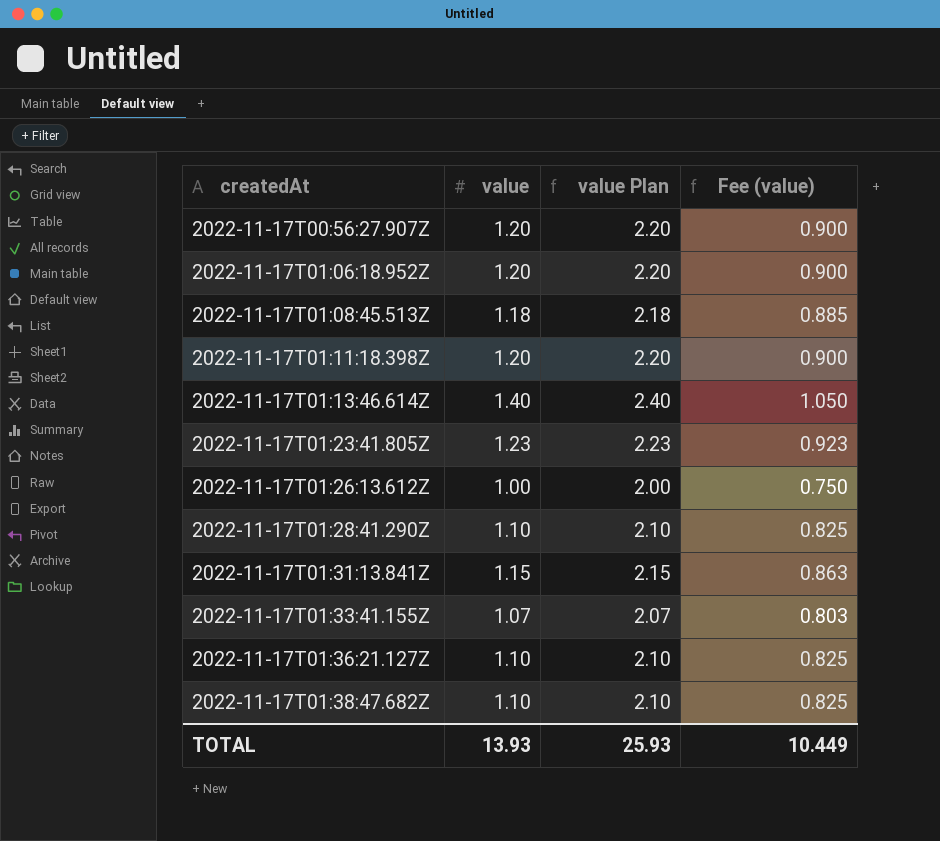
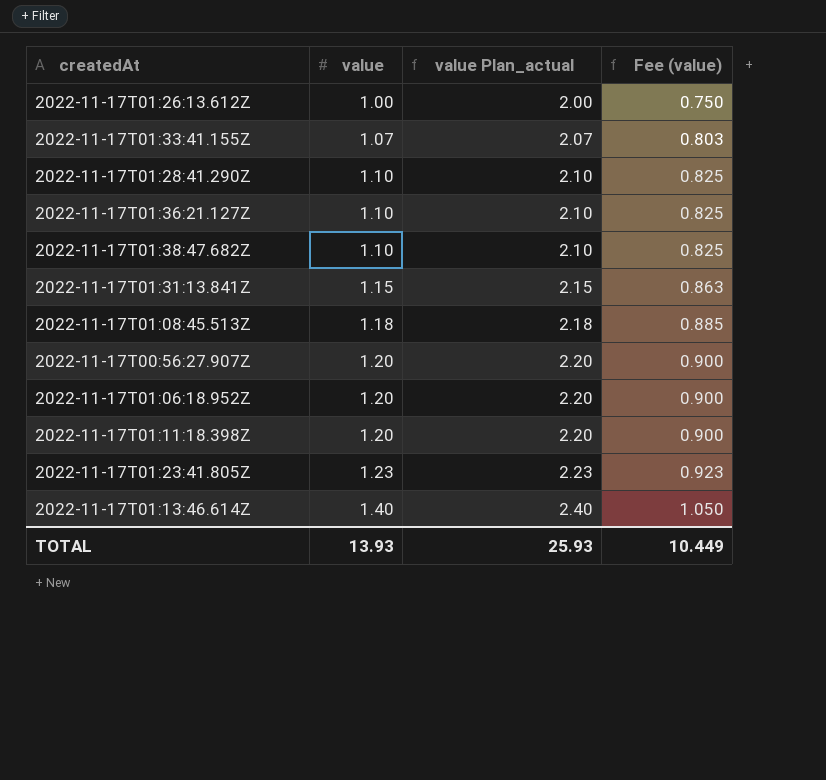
row order: createdAt ascending -> value ascending
column name: value Plan -> value Plan_actual

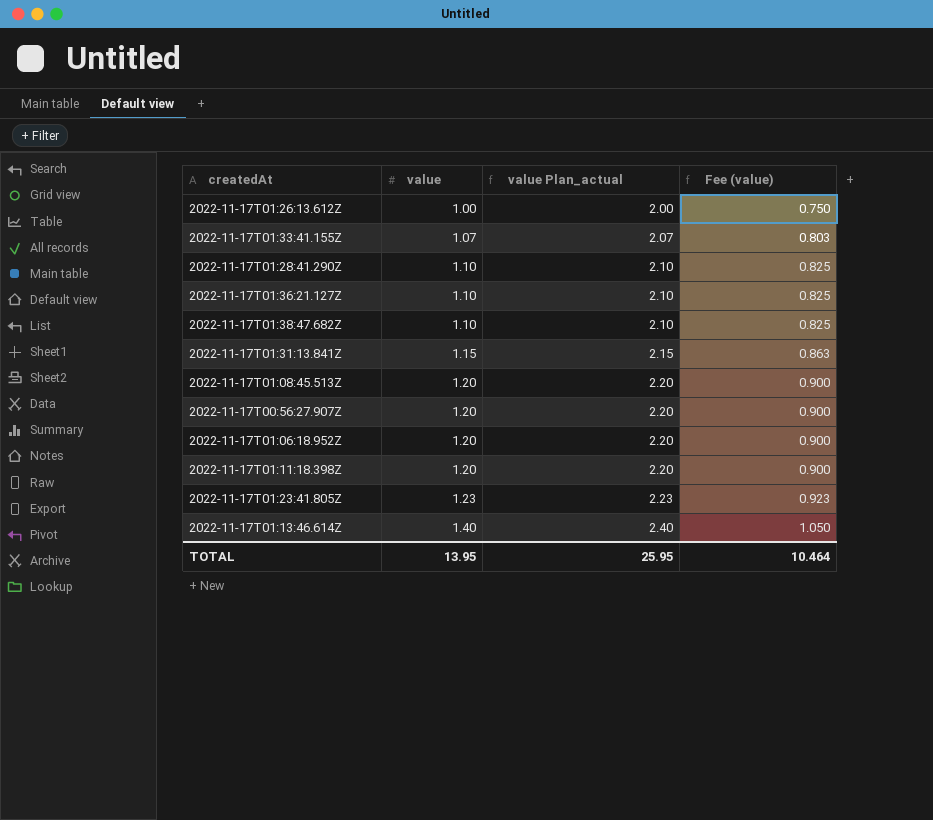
2022-11-17T01:08:45.513Z | value: 1.18 -> 1.20
2022-11-17T01:08:45.513Z | value Plan_actual: 2.18 -> 2.20
2022-11-17T01:08:45.513Z | Fee (value): 0.885 -> 0.900
TOTAL | value: 13.93 -> 13.95
TOTAL | value Plan_actual: 25.93 -> 25.95
TOTAL | Fee (value): 10.449 -> 10.464

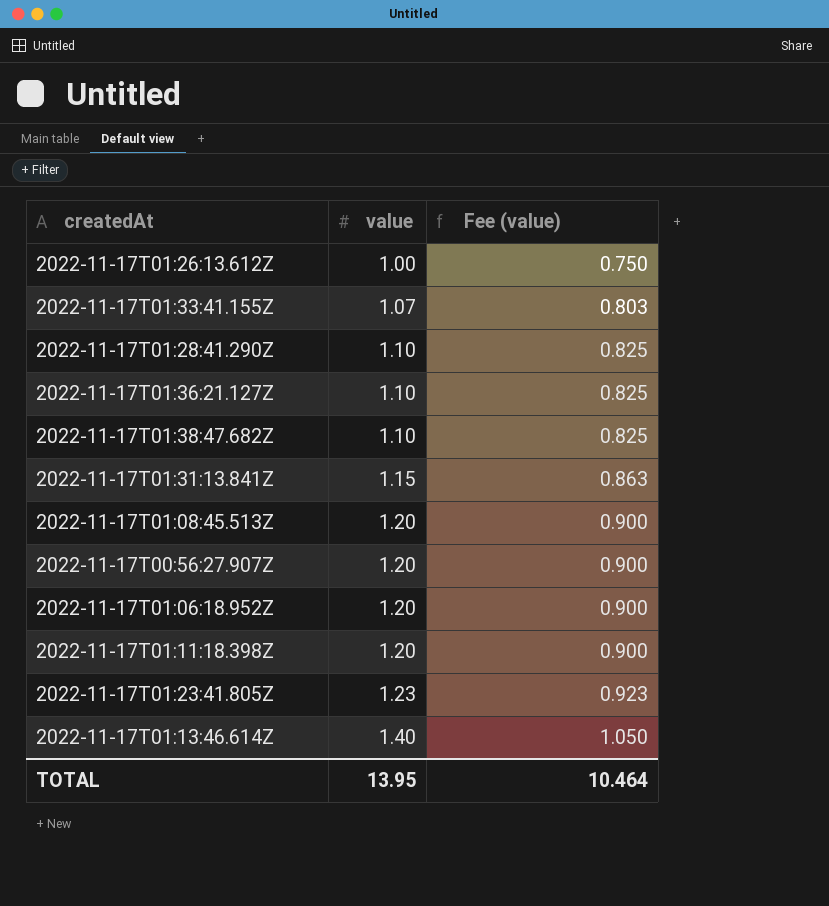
column value Plan_actual | formula: [value] + 1 -> none

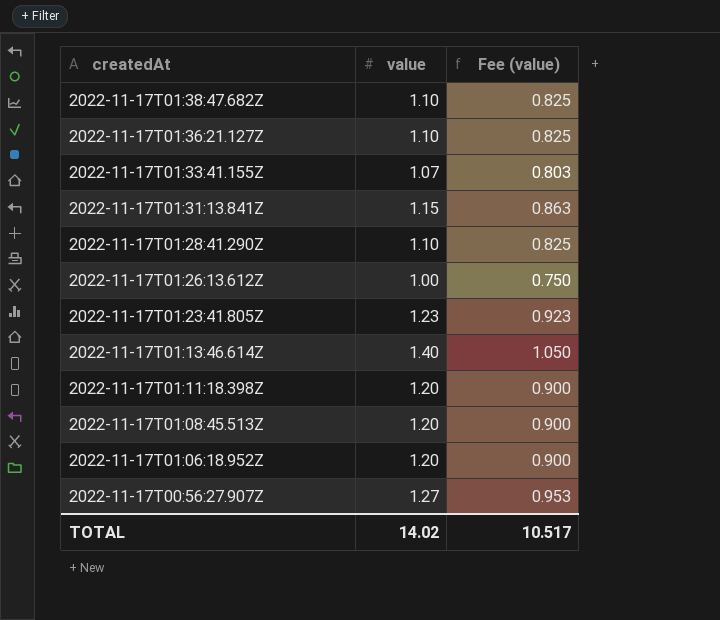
row order: value ascending -> createdAt descending
2022-11-17T00:56:27.907Z | value: 1.20 -> 1.27
2022-11-17T00:56:27.907Z | Fee (value): 0.900 -> 0.953
TOTAL | value: 13.95 -> 14.02
TOTAL | Fee (value): 10.464 -> 10.517

